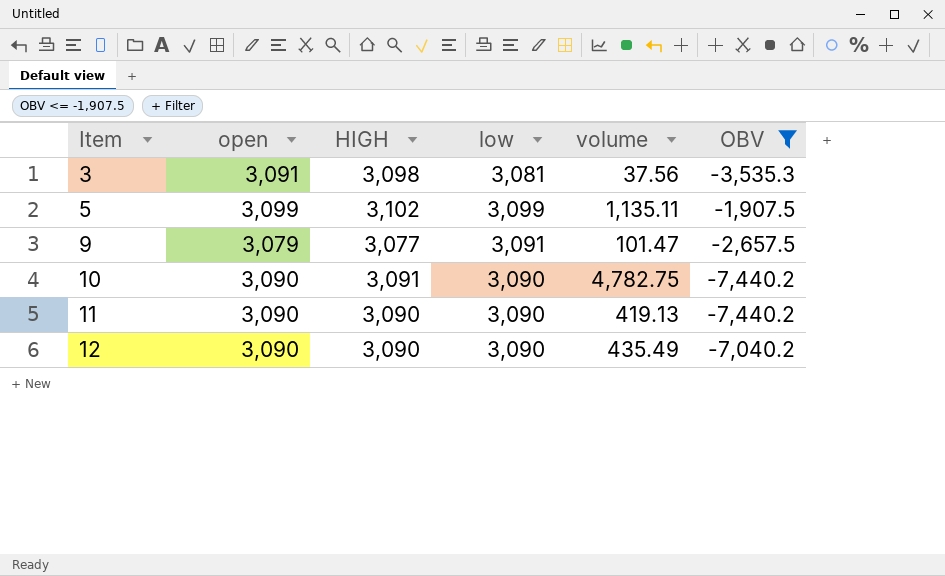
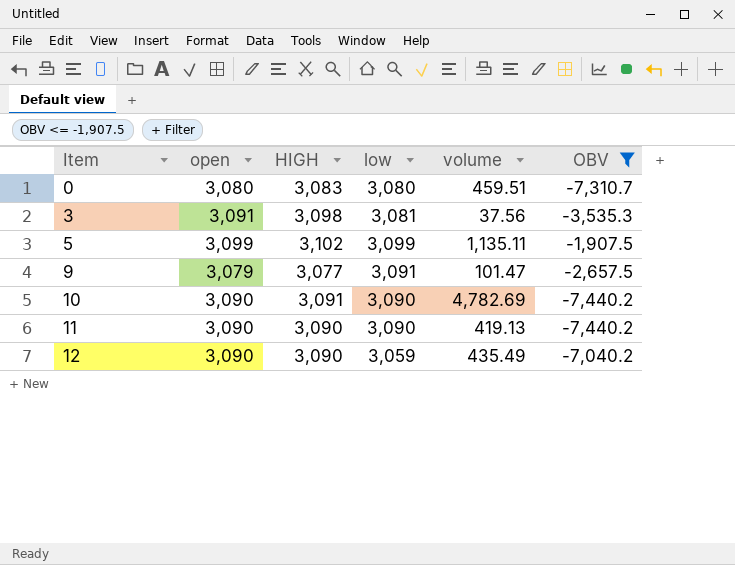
row 0: none -> 3,080 | 3,083 | 3,080 | 459.51 | -7,310.7
10 | volume: 4,782.75 -> 4,782.69
12 | low: 3,090 -> 3,059

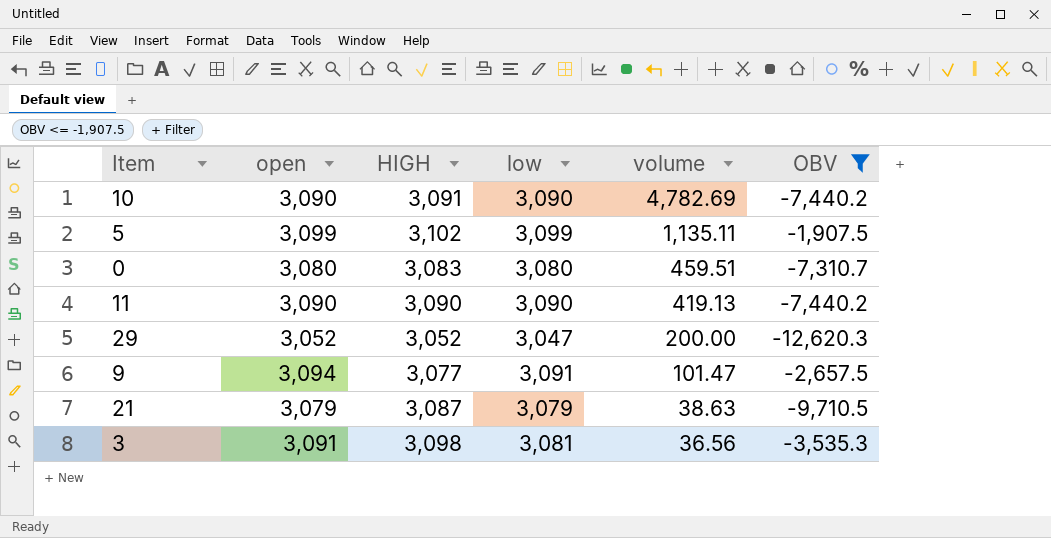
row order: Item ascending -> volume descending
row 12: 3,090 | 3,090 | 3,059 | 435.49 | -7,040.2 -> none
row 29: none -> 3,052 | 3,052 | 3,047 | 200.00 | -12,620.3
9 | open: 3,079 -> 3,094
row 21: none -> 3,079 | 3,087 | 3,079 | 38.63 | -9,710.5
3 | volume: 37.56 -> 36.56

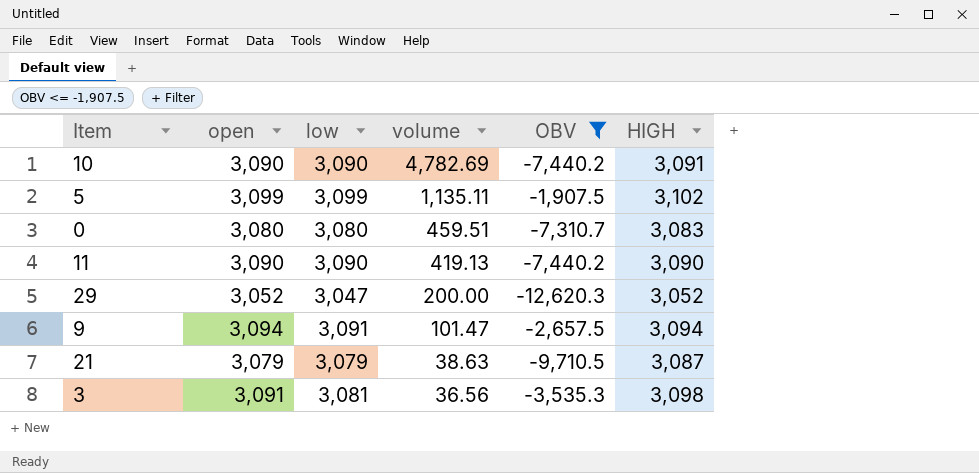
column HIGH | position: 3 -> 6
9 | HIGH: 3,077 -> 3,094

